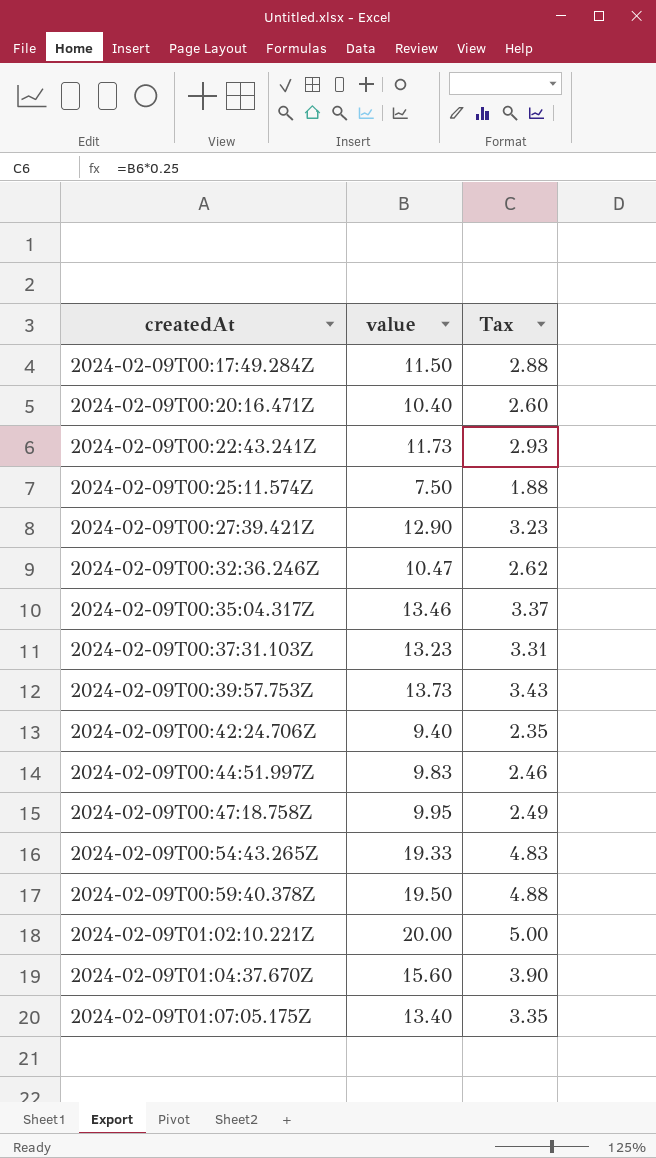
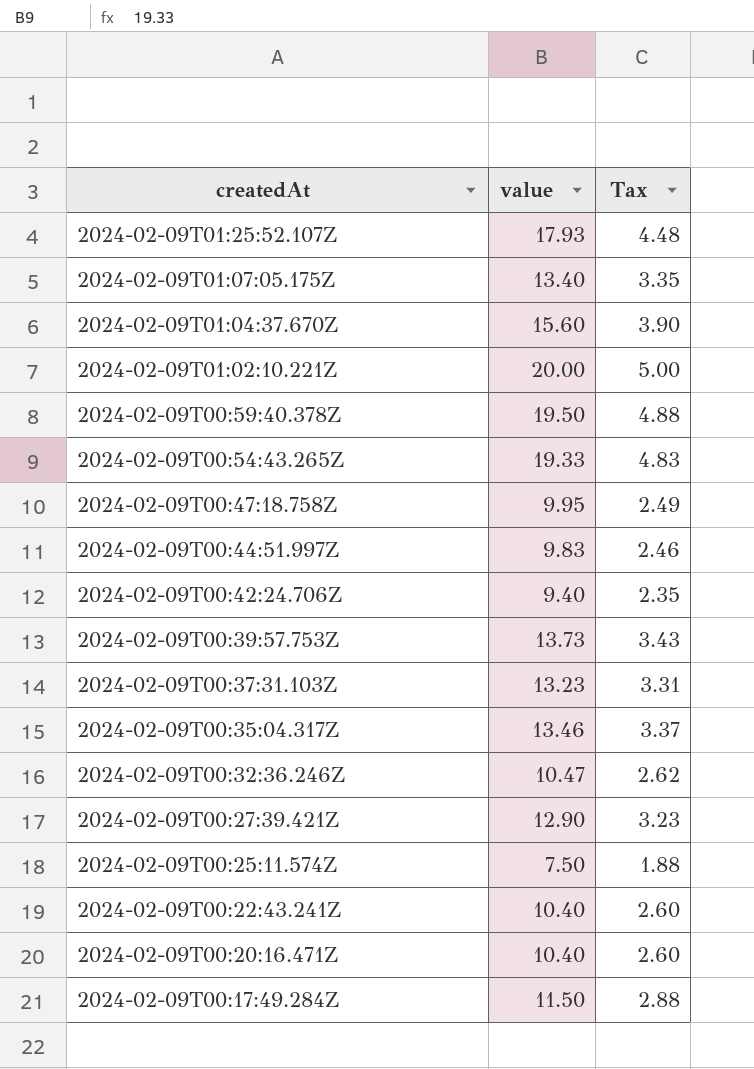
row order: createdAt ascending -> createdAt descending
row 2024-02-09T01:25:52.107Z: none -> 17.93 | 4.48
2024-02-09T00:22:43.241Z | value: 11.73 -> 10.40
2024-02-09T00:22:43.241Z | Tax: 2.93 -> 2.60

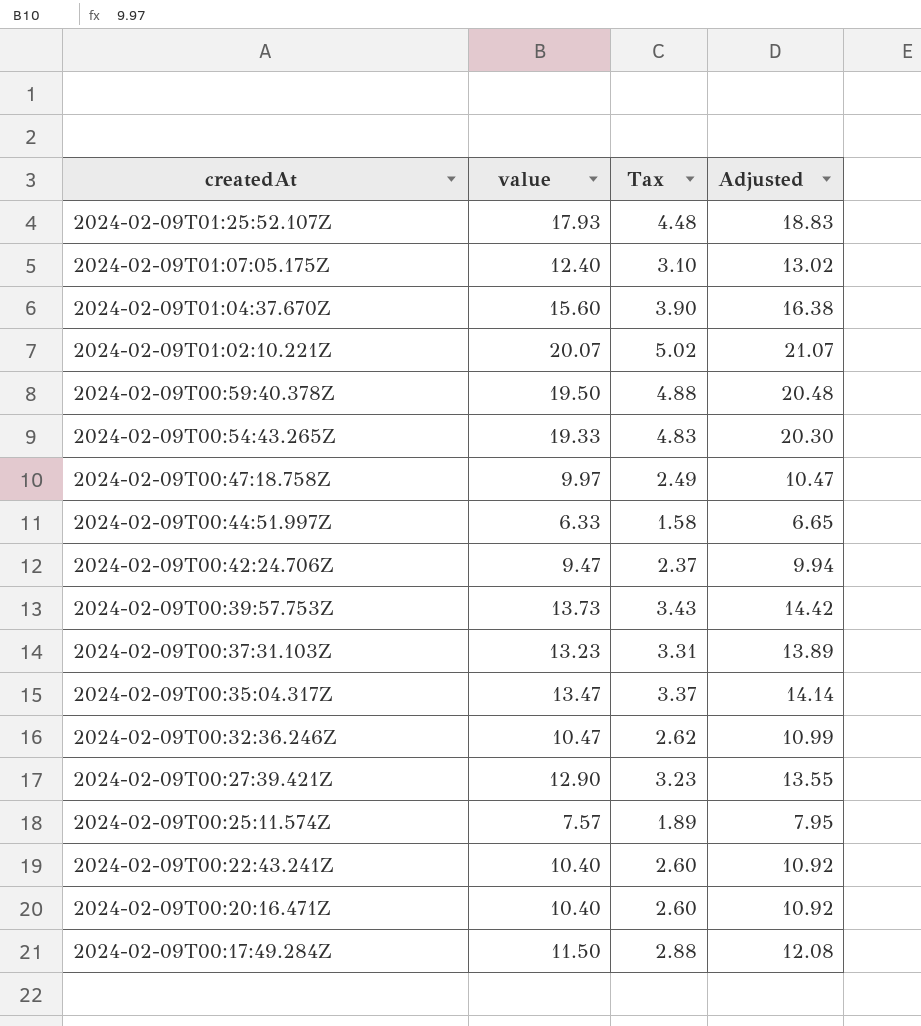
column Adjusted | formula: none -> [value] * 1.05
2024-02-09T01:07:05.175Z | value: 13.40 -> 12.40
2024-02-09T01:07:05.175Z | Tax: 3.35 -> 3.10
2024-02-09T01:02:10.221Z | value: 20.00 -> 20.07
2024-02-09T01:02:10.221Z | Tax: 5.00 -> 5.02
2024-02-09T00:47:18.758Z | value: 9.95 -> 9.97
2024-02-09T00:44:51.997Z | value: 9.83 -> 6.33
2024-02-09T00:44:51.997Z | Tax: 2.46 -> 1.58
2024-02-09T00:42:24.706Z | value: 9.40 -> 9.47
2024-02-09T00:42:24.706Z | Tax: 2.35 -> 2.37
2024-02-09T00:35:04.317Z | value: 13.46 -> 13.47
2024-02-09T00:25:11.574Z | value: 7.50 -> 7.57
2024-02-09T00:25:11.574Z | Tax: 1.88 -> 1.89

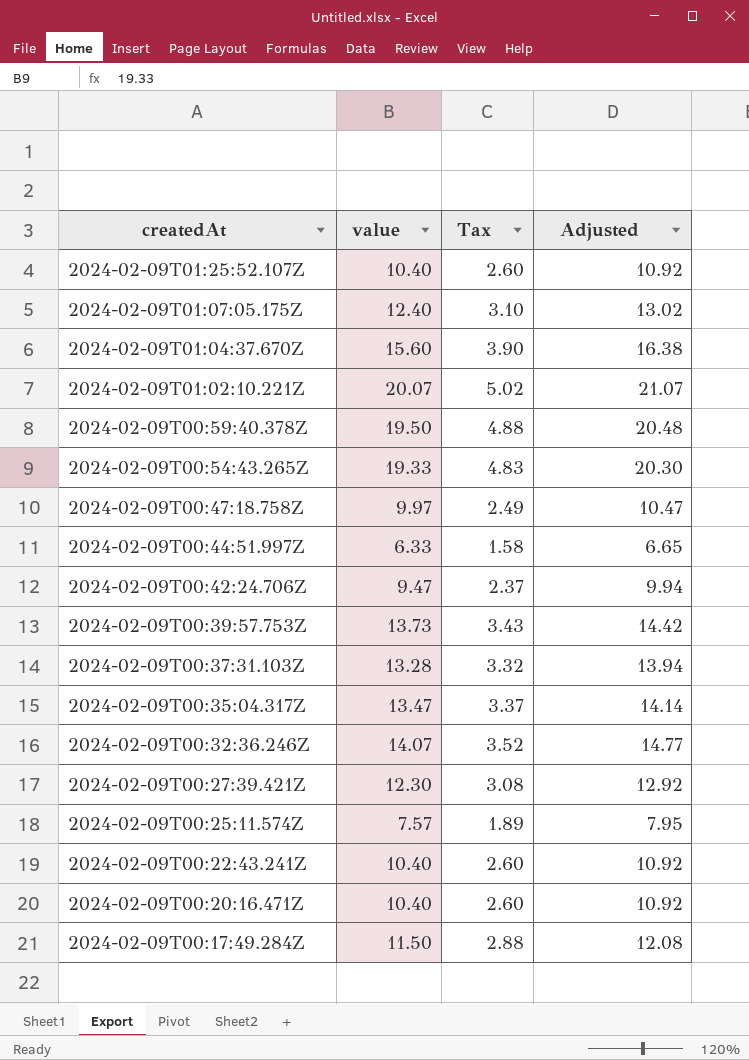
2024-02-09T01:25:52.107Z | value: 17.93 -> 10.40
2024-02-09T01:25:52.107Z | Tax: 4.48 -> 2.60
2024-02-09T01:25:52.107Z | Adjusted: 18.83 -> 10.92
2024-02-09T00:37:31.103Z | value: 13.23 -> 13.28
2024-02-09T00:37:31.103Z | Tax: 3.31 -> 3.32
2024-02-09T00:37:31.103Z | Adjusted: 13.89 -> 13.94
2024-02-09T00:32:36.246Z | value: 10.47 -> 14.07
2024-02-09T00:32:36.246Z | Tax: 2.62 -> 3.52
2024-02-09T00:32:36.246Z | Adjusted: 10.99 -> 14.77
2024-02-09T00:27:39.421Z | value: 12.90 -> 12.30
2024-02-09T00:27:39.421Z | Tax: 3.23 -> 3.08
2024-02-09T00:27:39.421Z | Adjusted: 13.55 -> 12.92

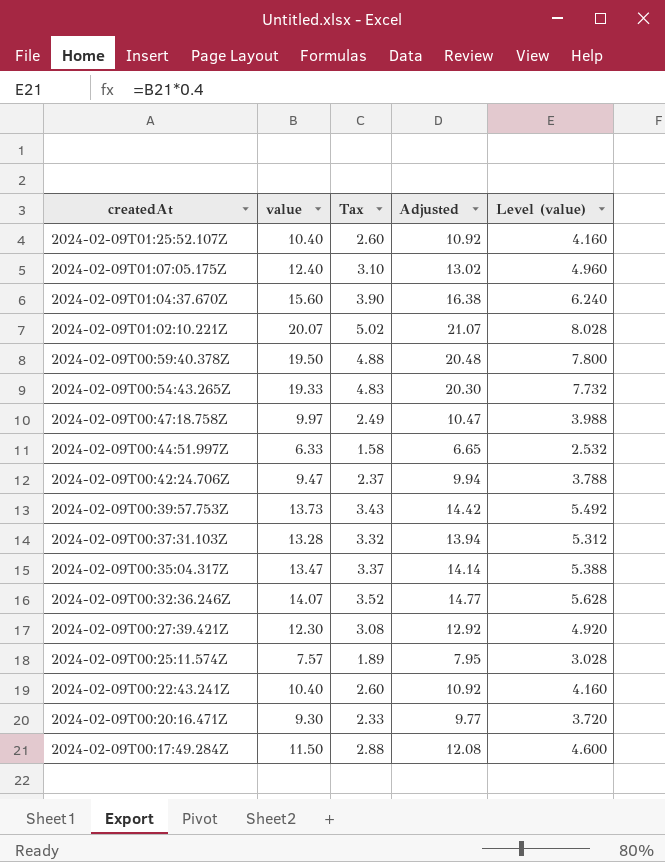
column Level (value) | formula: none -> [value] * 0.4
2024-02-09T00:20:16.471Z | value: 10.40 -> 9.30
2024-02-09T00:20:16.471Z | Tax: 2.60 -> 2.33
2024-02-09T00:20:16.471Z | Adjusted: 10.92 -> 9.77

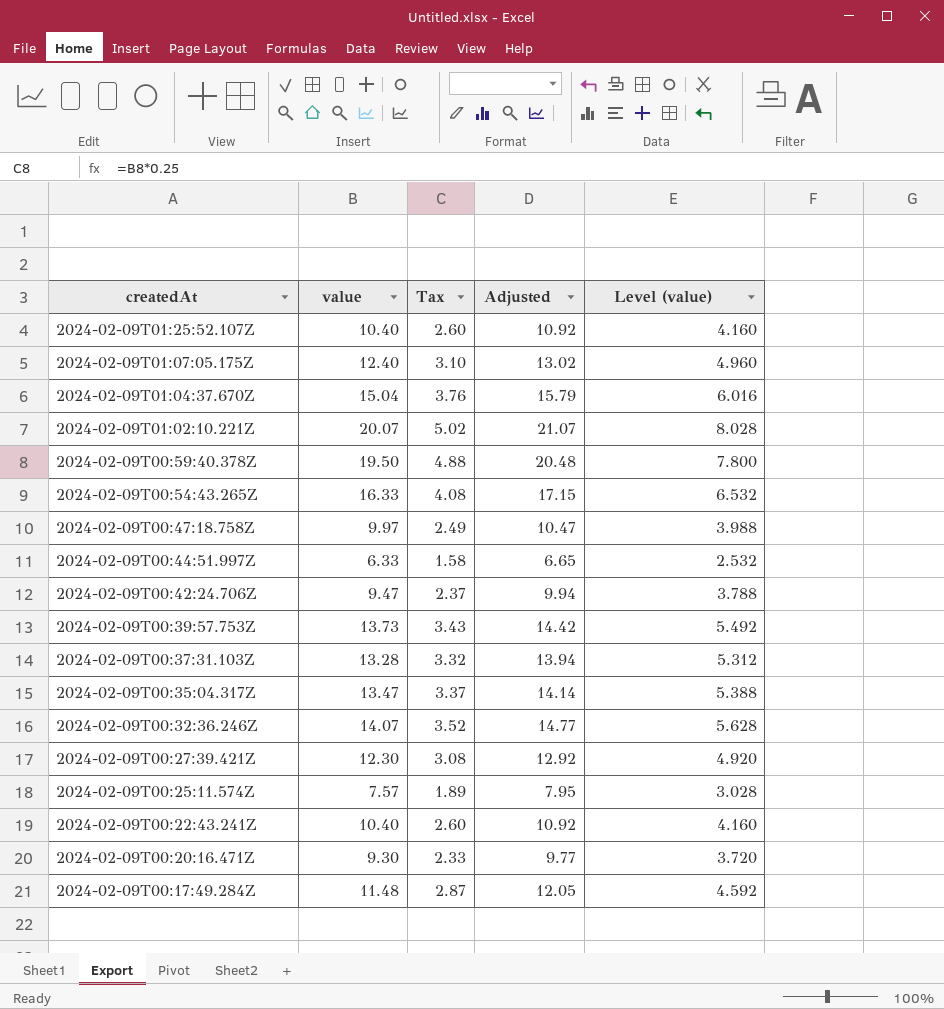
2024-02-09T01:04:37.670Z | value: 15.60 -> 15.04
2024-02-09T01:04:37.670Z | Tax: 3.90 -> 3.76
2024-02-09T01:04:37.670Z | Adjusted: 16.38 -> 15.79
2024-02-09T01:04:37.670Z | Level (value): 6.240 -> 6.016
2024-02-09T00:54:43.265Z | value: 19.33 -> 16.33
2024-02-09T00:54:43.265Z | Tax: 4.83 -> 4.08
2024-02-09T00:54:43.265Z | Adjusted: 20.30 -> 17.15
2024-02-09T00:54:43.265Z | Level (value): 7.732 -> 6.532
2024-02-09T00:17:49.284Z | value: 11.50 -> 11.48
2024-02-09T00:17:49.284Z | Tax: 2.88 -> 2.87
2024-02-09T00:17:49.284Z | Adjusted: 12.08 -> 12.05
2024-02-09T00:17:49.284Z | Level (value): 4.600 -> 4.592

